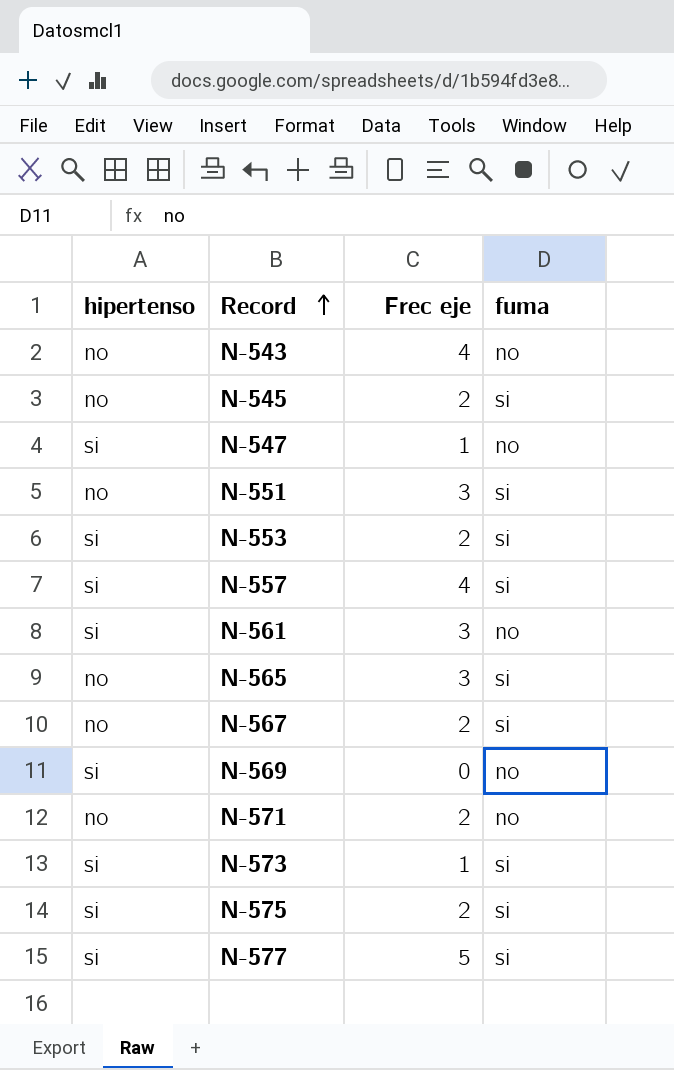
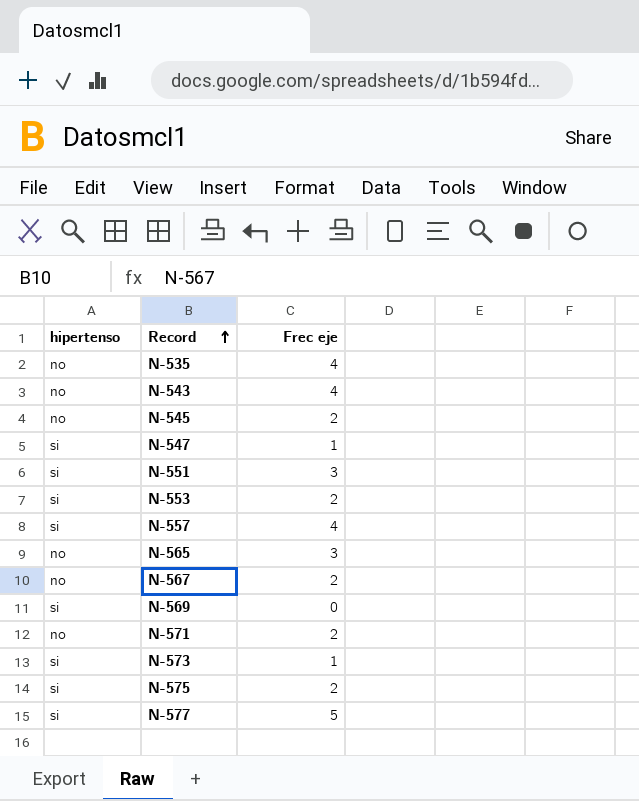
column fuma | position: 4 -> none
row N-561: si | 3 | no -> none
row N-535: none -> no | 4
N-551 | hipertenso: no -> si

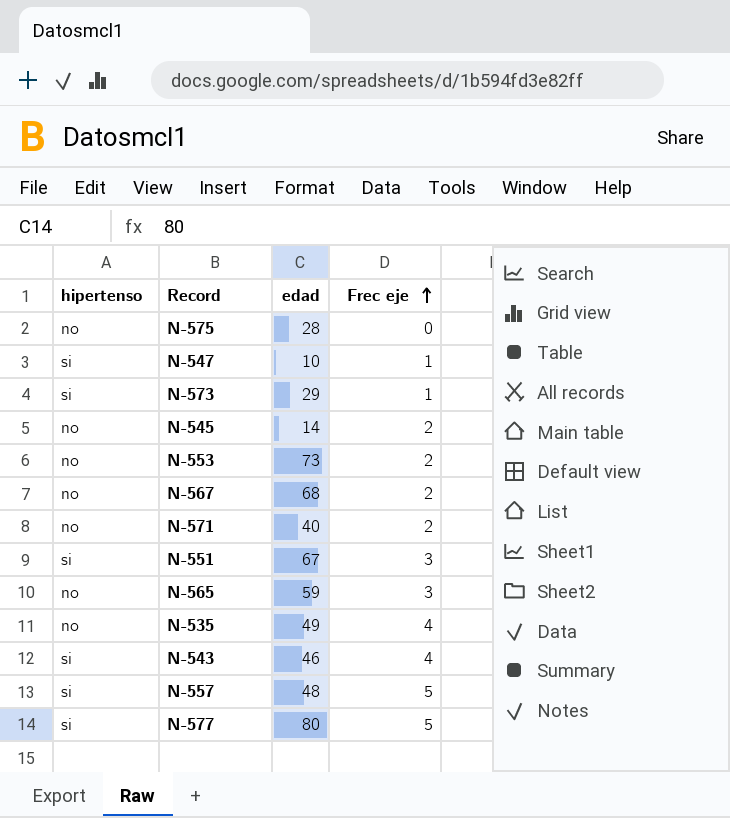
row order: Record ascending -> Frec eje ascending
column edad | position: none -> 3
row N-569: si | 0 -> none
N-575 | hipertenso: si -> no
N-575 | Frec eje: 2 -> 0
N-553 | hipertenso: si -> no
N-543 | hipertenso: no -> si
N-557 | Frec eje: 4 -> 5

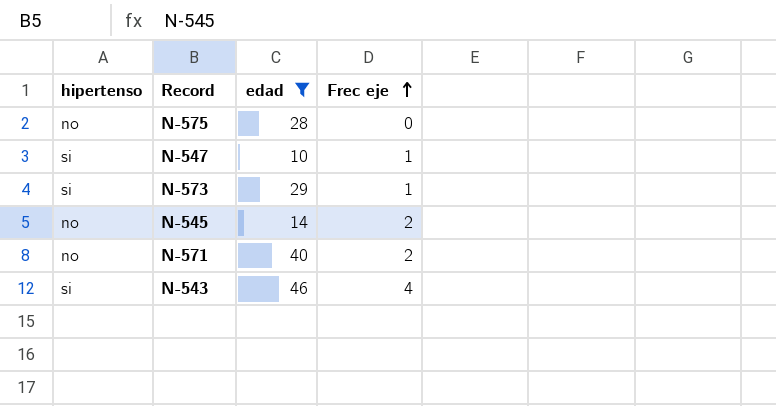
filter: none -> edad <= 46

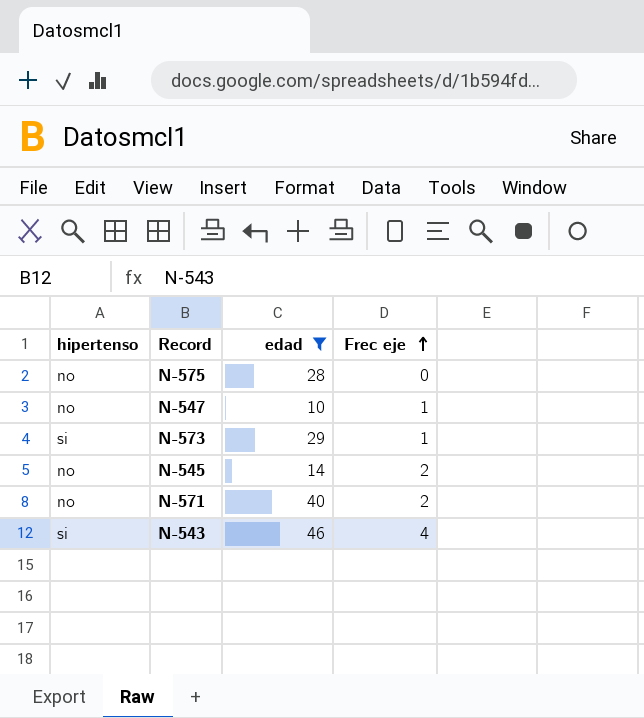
N-547 | hipertenso: si -> no

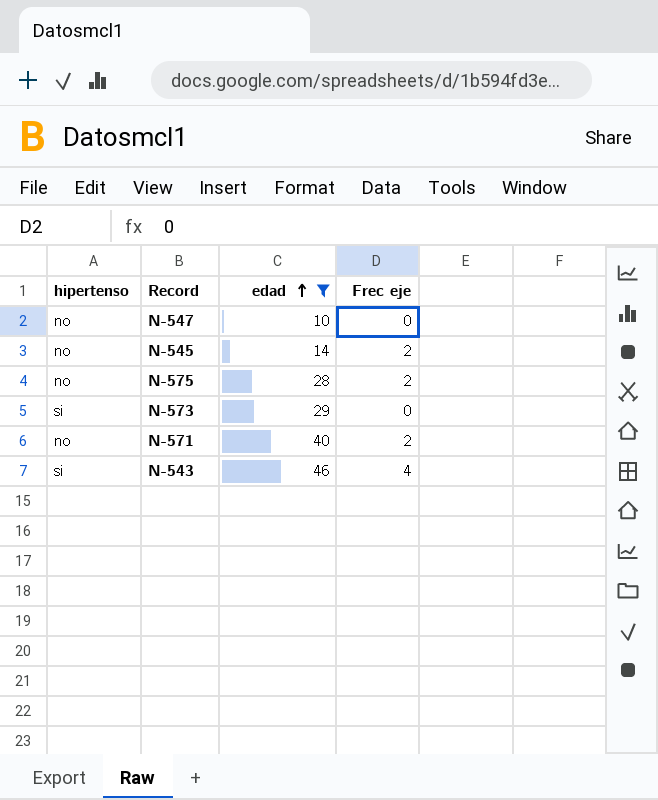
row order: Frec eje ascending -> edad ascending
N-547 | Frec eje: 1 -> 0
N-575 | Frec eje: 0 -> 2
N-573 | Frec eje: 1 -> 0

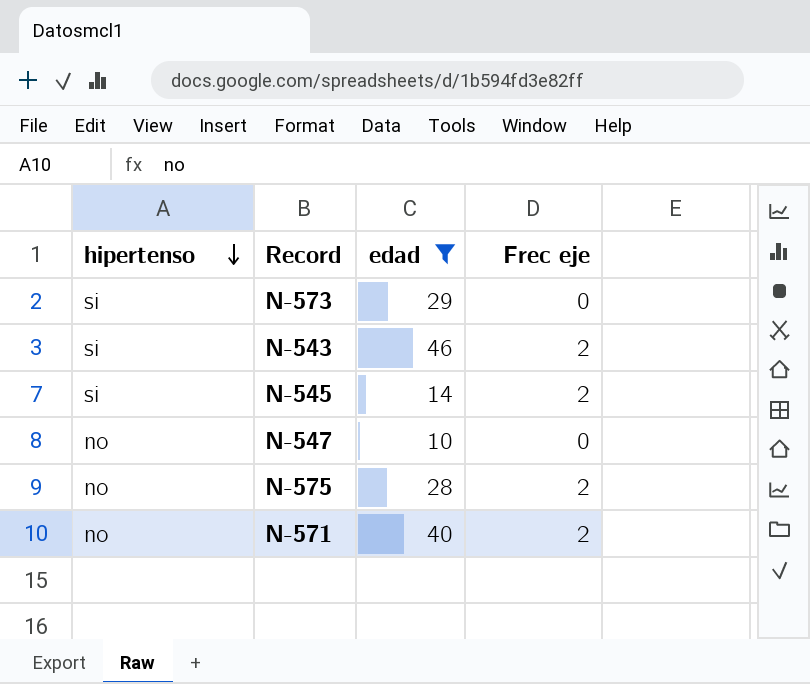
row order: edad ascending -> hipertenso descending
N-543 | Frec eje: 4 -> 2
N-545 | hipertenso: no -> si

